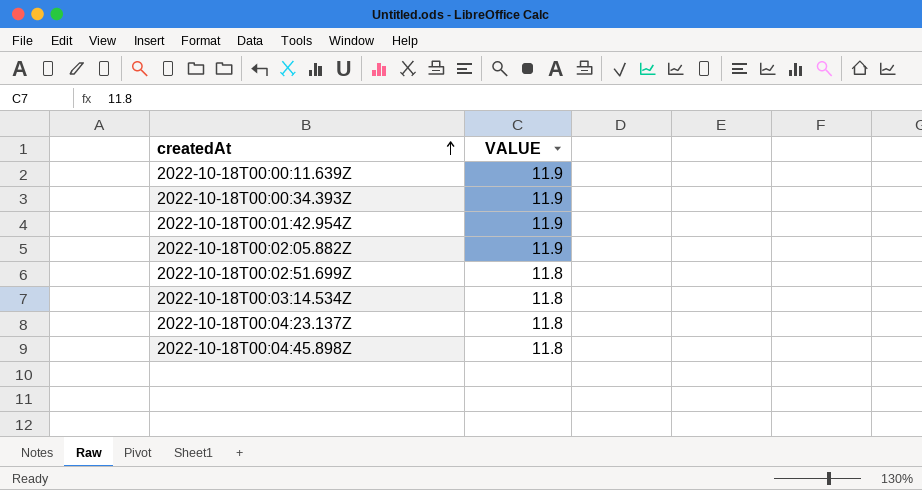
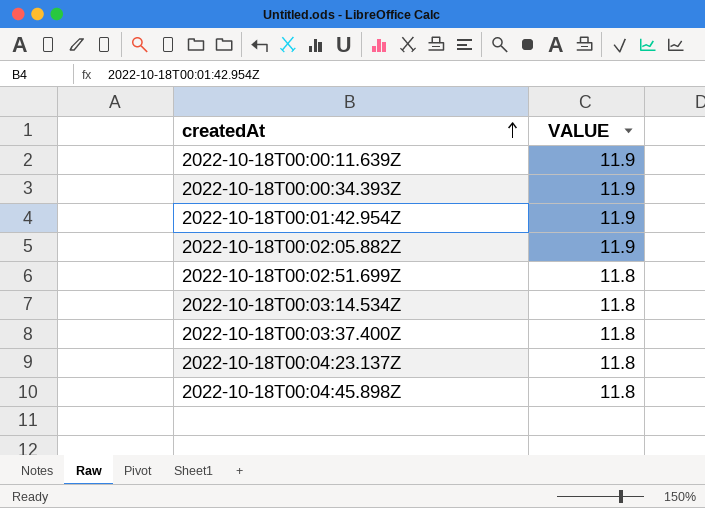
row 2022-10-18T00:03:37.400Z: none -> 11.8

